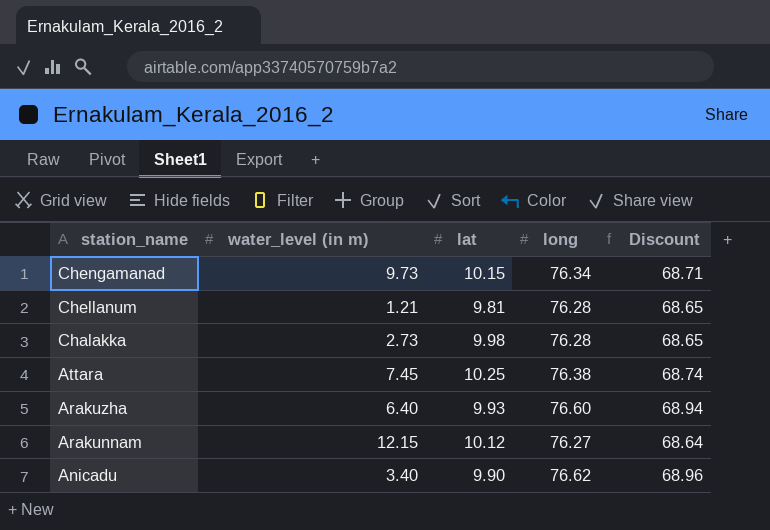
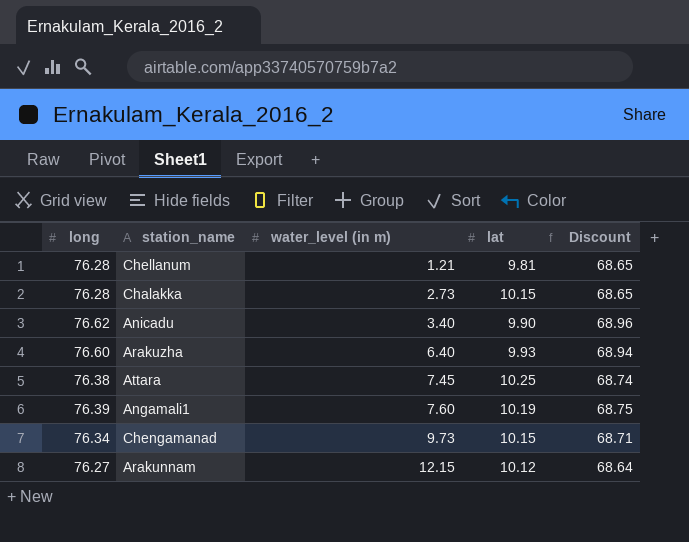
row order: station_name descending -> water_level (in m) ascending
column long | position: 4 -> 1
Chalakka | lat: 9.98 -> 10.15
row Angamali1: none -> 76.39 | 7.60 | 10.19 | 68.75

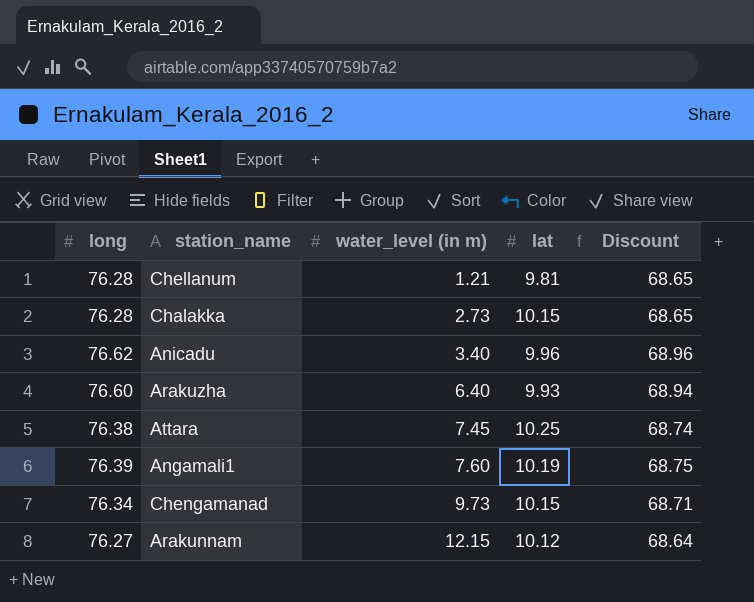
Anicadu | lat: 9.90 -> 9.96

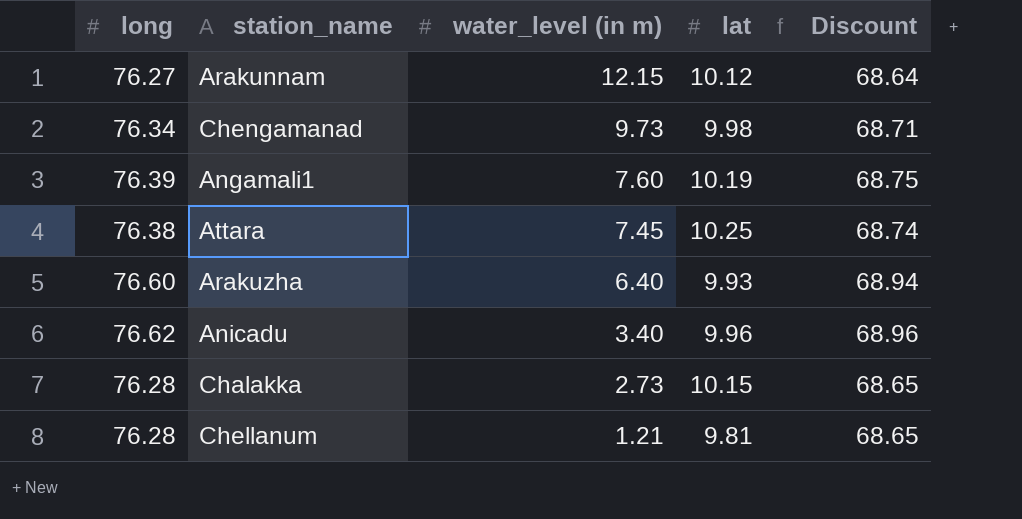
row order: water_level (in m) ascending -> water_level (in m) descending
Chengamanad | lat: 10.15 -> 9.98

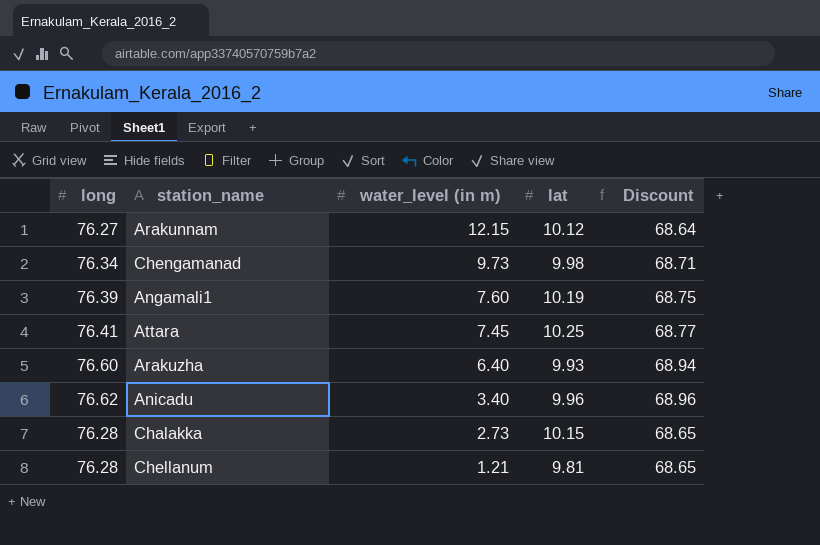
Attara | long: 76.38 -> 76.41
Attara | Discount: 68.74 -> 68.77

